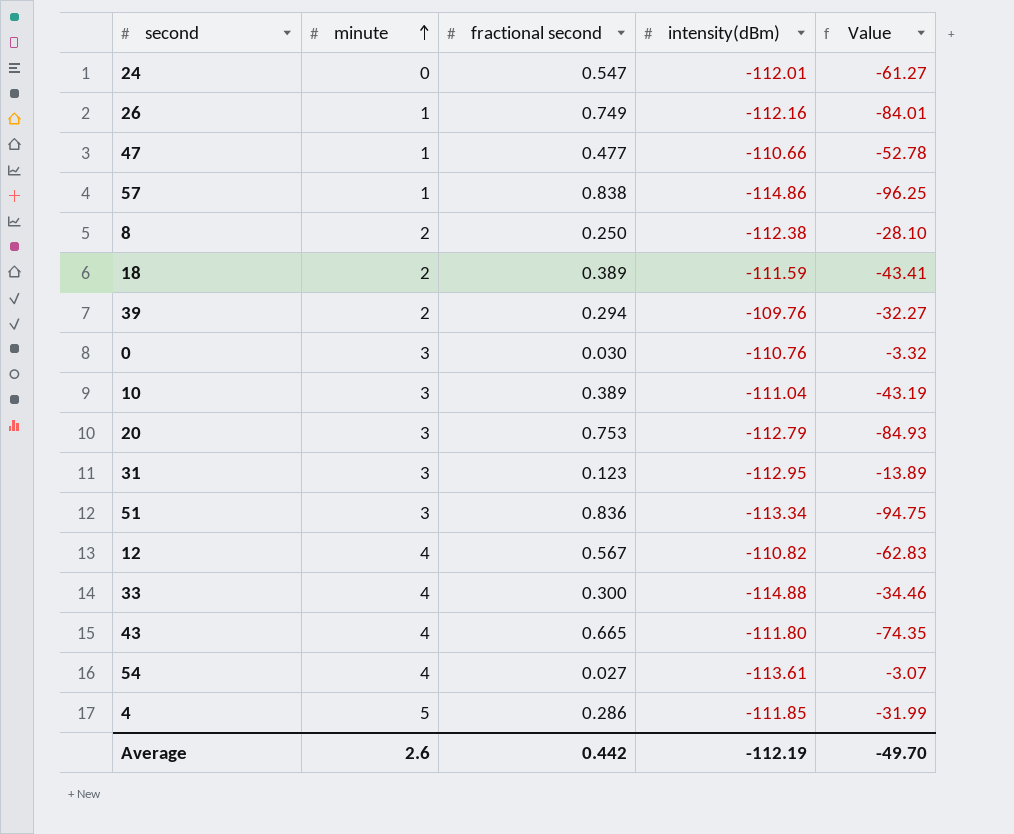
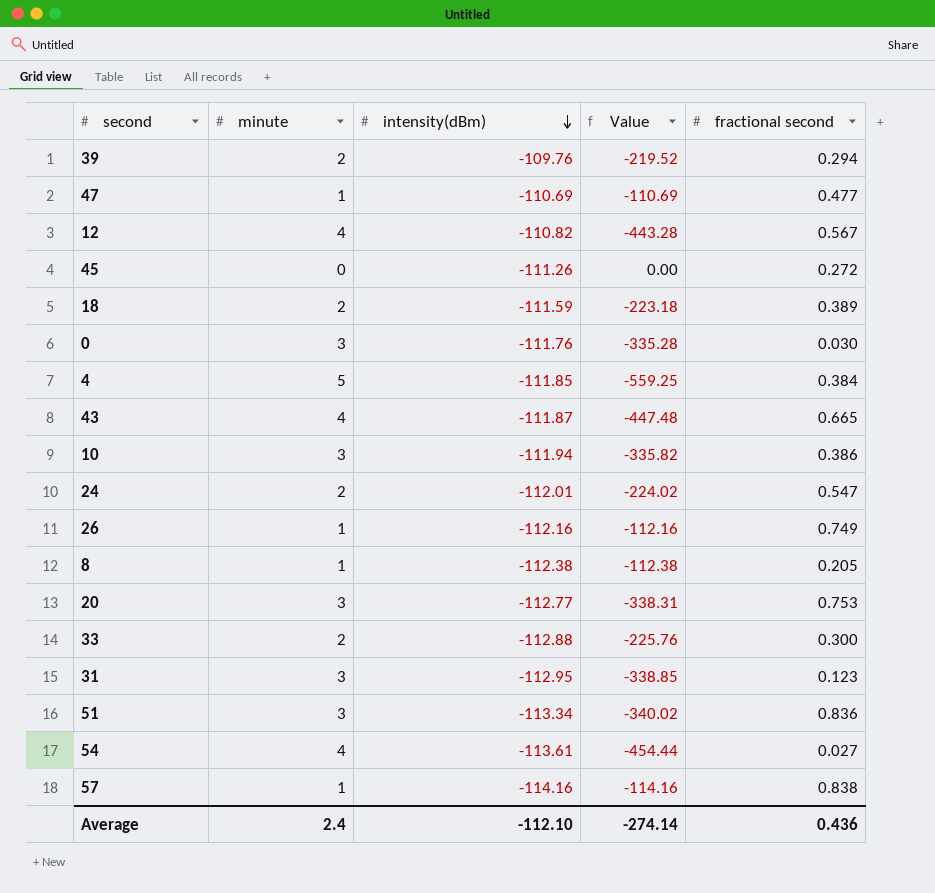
row order: minute ascending -> intensity(dBm) descending
column Value | formula: [fractional second] * [intensity(dBm)] -> [minute] * [intensity(dBm)]
column fractional second | position: 3 -> 5
47 | intensity(dBm): -110.66 -> -110.69
row 45: none -> 0 | -111.26 | 0.00 | 0.272
0 | intensity(dBm): -110.76 -> -111.76
4 | fractional second: 0.286 -> 0.384
43 | intensity(dBm): -111.80 -> -111.87
10 | intensity(dBm): -111.04 -> -111.94
10 | fractional second: 0.389 -> 0.386
24 | minute: 0 -> 2
8 | minute: 2 -> 1
8 | fractional second: 0.250 -> 0.205
20 | intensity(dBm): -112.79 -> -112.77
33 | minute: 4 -> 2
33 | intensity(dBm): -114.88 -> -112.88
57 | intensity(dBm): -114.86 -> -114.16
Average | minute: 2.6 -> 2.4
Average | intensity(dBm): -112.19 -> -112.10
Average | Value: -49.70 -> -274.14
Average | fractional second: 0.442 -> 0.436

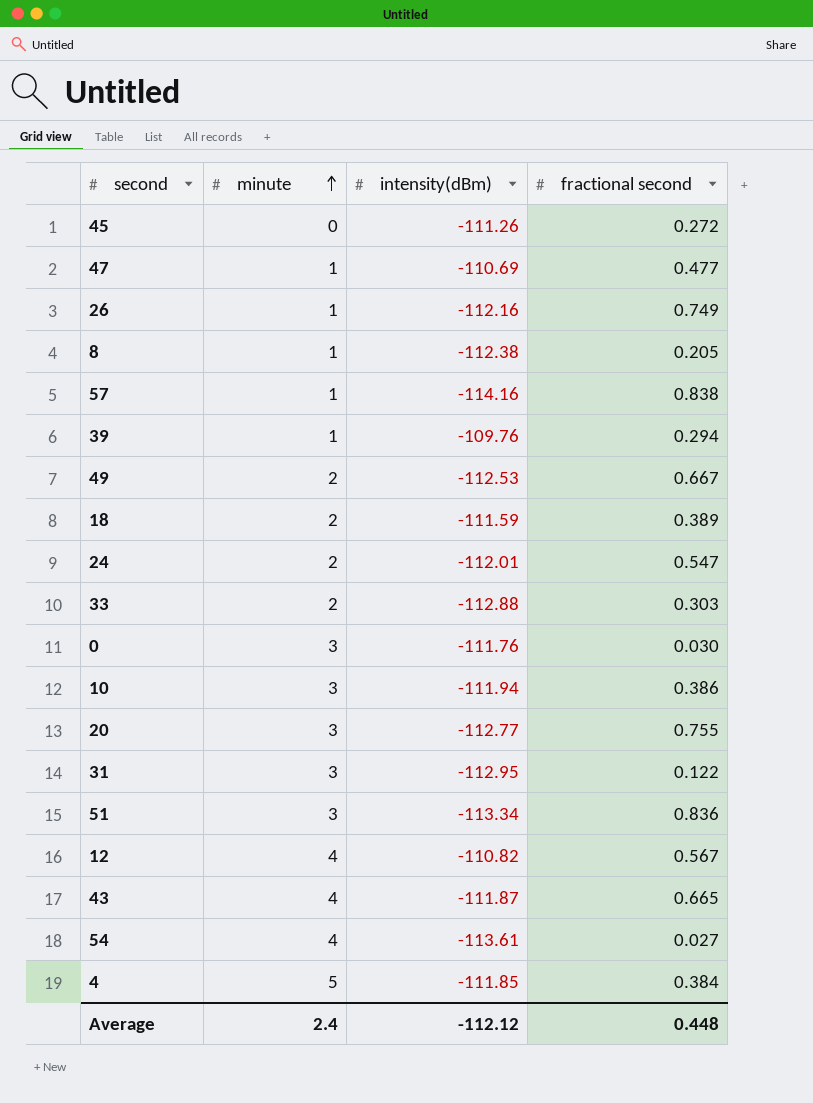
row order: intensity(dBm) descending -> minute ascending
column Value | formula: [minute] * [intensity(dBm)] -> none
39 | minute: 2 -> 1
row 49: none -> 2 | -112.53 | 0.667
33 | fractional second: 0.300 -> 0.303
20 | fractional second: 0.753 -> 0.755
31 | fractional second: 0.123 -> 0.122
Average | intensity(dBm): -112.10 -> -112.12
Average | fractional second: 0.436 -> 0.448

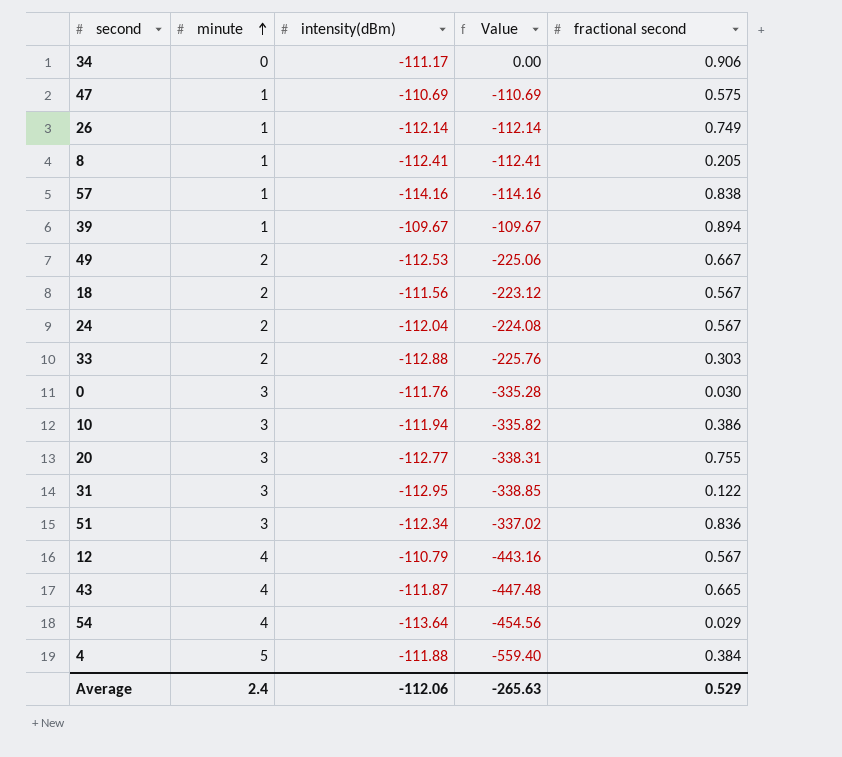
column Value | formula: none -> [minute] * [intensity(dBm)]
row 45: 0 | -111.26 | 0.272 -> none
row 34: none -> 0 | -111.17 | 0.00 | 0.906
47 | fractional second: 0.477 -> 0.575
26 | intensity(dBm): -112.16 -> -112.14
8 | intensity(dBm): -112.38 -> -112.41
39 | intensity(dBm): -109.76 -> -109.67
39 | fractional second: 0.294 -> 0.894
18 | intensity(dBm): -111.59 -> -111.56
18 | fractional second: 0.389 -> 0.567
24 | intensity(dBm): -112.01 -> -112.04
24 | fractional second: 0.547 -> 0.567
51 | intensity(dBm): -113.34 -> -112.34
12 | intensity(dBm): -110.82 -> -110.79
54 | intensity(dBm): -113.61 -> -113.64
54 | fractional second: 0.027 -> 0.029
4 | intensity(dBm): -111.85 -> -111.88
Average | intensity(dBm): -112.12 -> -112.06
Average | fractional second: 0.448 -> 0.529

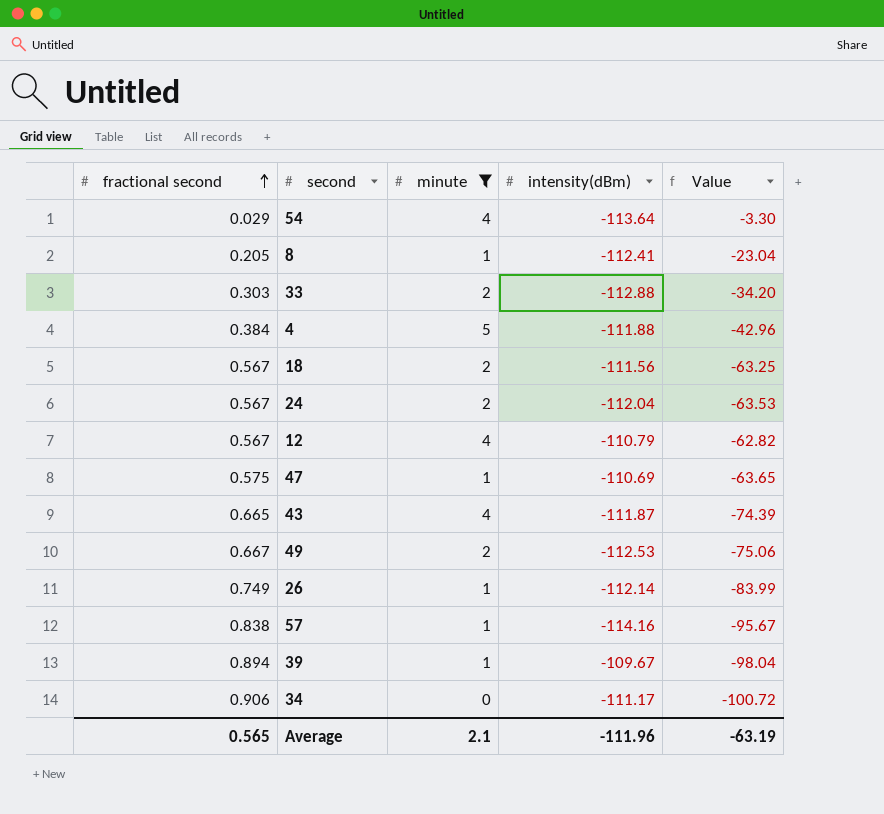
filter: none -> minute != 3
row order: minute ascending -> fractional second ascending
column fractional second | position: 5 -> 1
column Value | formula: [minute] * [intensity(dBm)] -> [fractional second] * [intensity(dBm)]
Average | fractional second: 0.529 -> 0.565
Average | minute: 2.4 -> 2.1
Average | intensity(dBm): -112.06 -> -111.96
Average | Value: -265.63 -> -63.19

